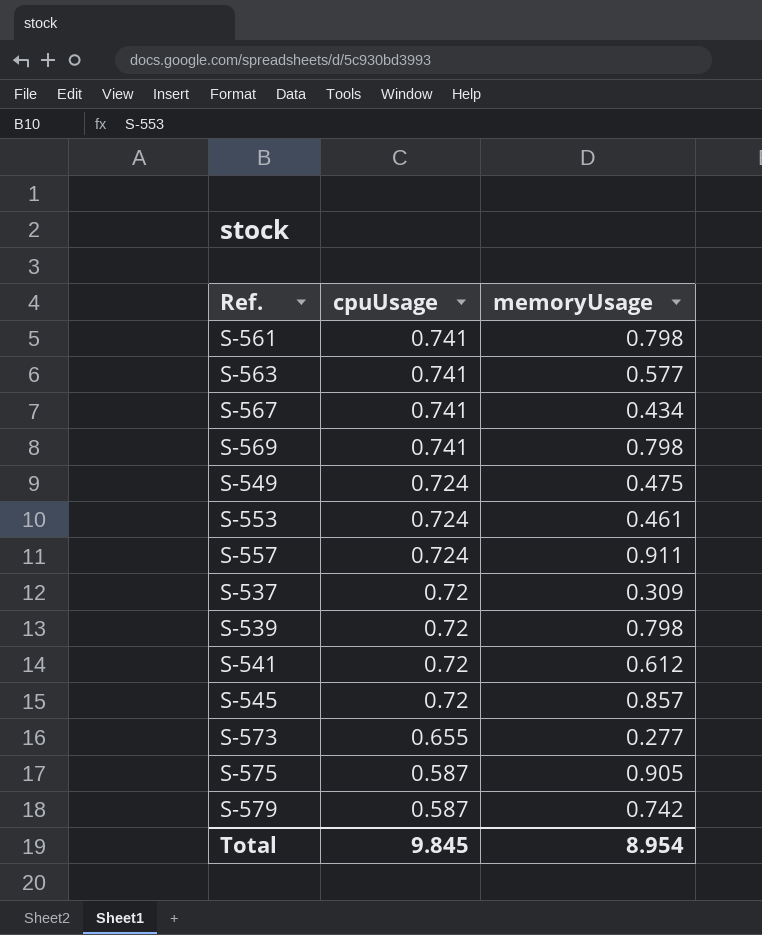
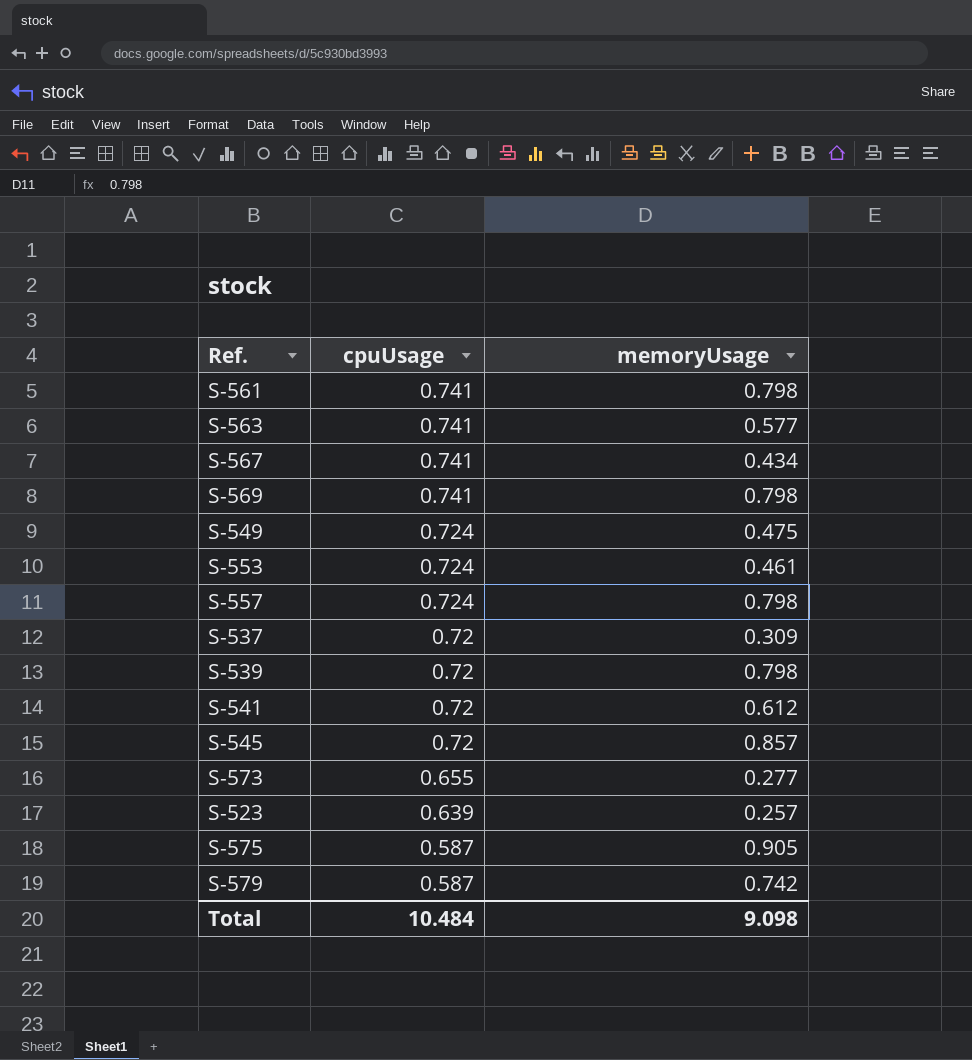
S-557 | memoryUsage: 0.911 -> 0.798
row S-523: none -> 0.639 | 0.257
Total | cpuUsage: 9.845 -> 10.484
Total | memoryUsage: 8.954 -> 9.098

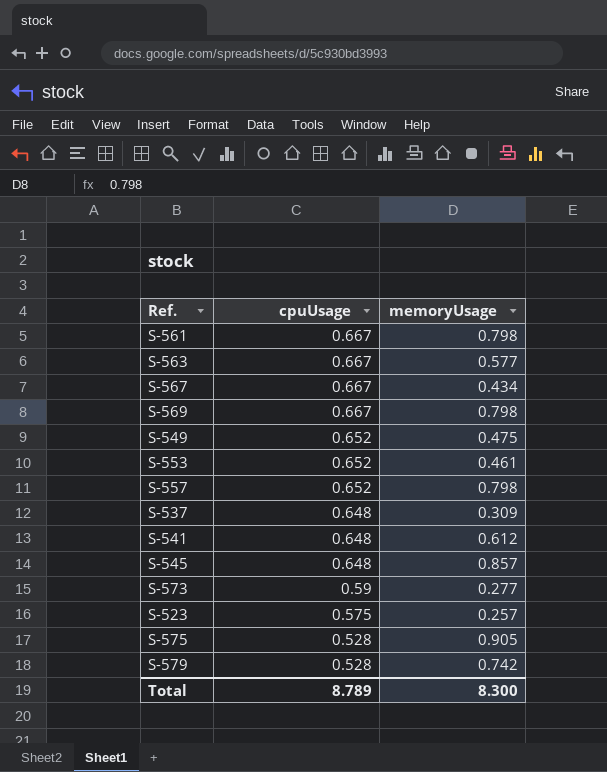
row S-539: 0.72 | 0.798 -> none
S-561 | cpuUsage: 0.741 -> 0.667
S-563 | cpuUsage: 0.741 -> 0.667
S-567 | cpuUsage: 0.741 -> 0.667
S-569 | cpuUsage: 0.741 -> 0.667
S-549 | cpuUsage: 0.724 -> 0.652
S-553 | cpuUsage: 0.724 -> 0.652
S-557 | cpuUsage: 0.724 -> 0.652
S-537 | cpuUsage: 0.72 -> 0.648
S-541 | cpuUsage: 0.72 -> 0.648
S-545 | cpuUsage: 0.72 -> 0.648
S-573 | cpuUsage: 0.655 -> 0.59
S-523 | cpuUsage: 0.639 -> 0.575
S-575 | cpuUsage: 0.587 -> 0.528
S-579 | cpuUsage: 0.587 -> 0.528
Total | cpuUsage: 10.484 -> 8.789
Total | memoryUsage: 9.098 -> 8.300

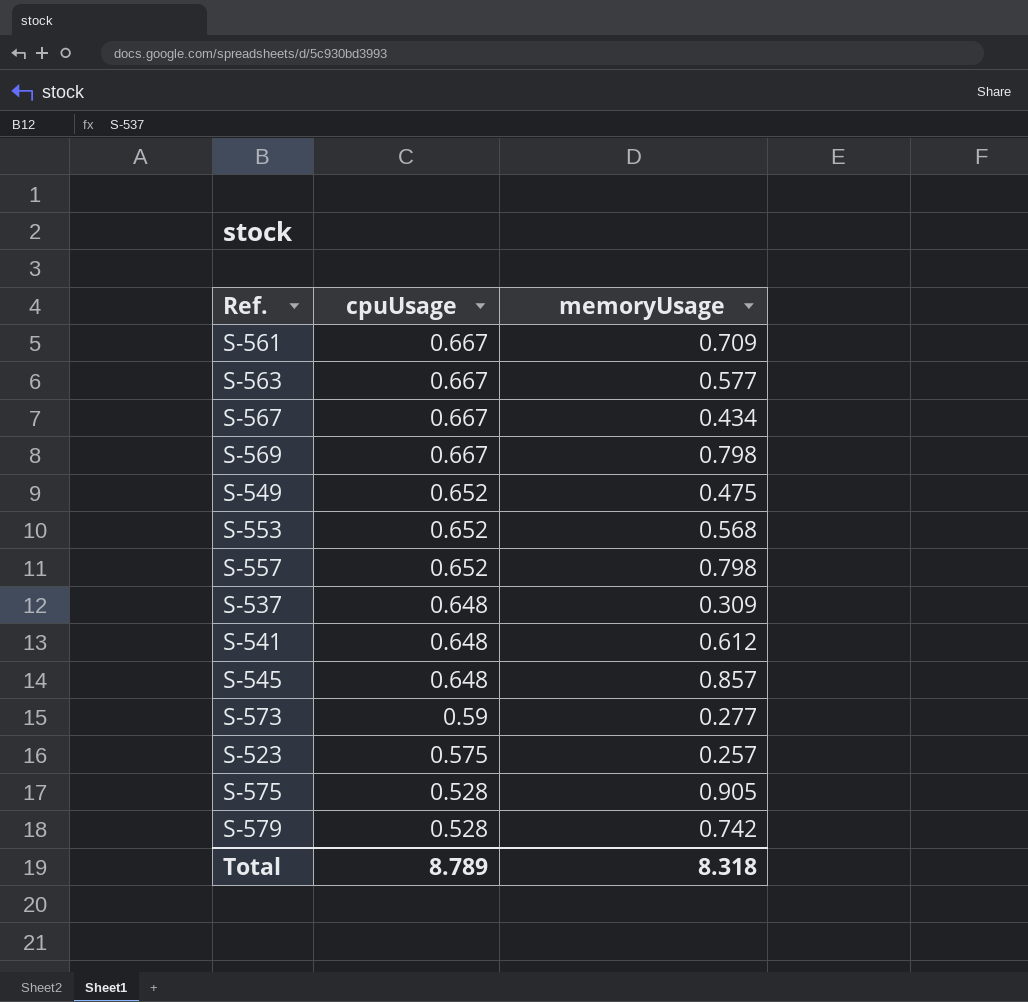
S-561 | memoryUsage: 0.798 -> 0.709
S-553 | memoryUsage: 0.461 -> 0.568
Total | memoryUsage: 8.300 -> 8.318

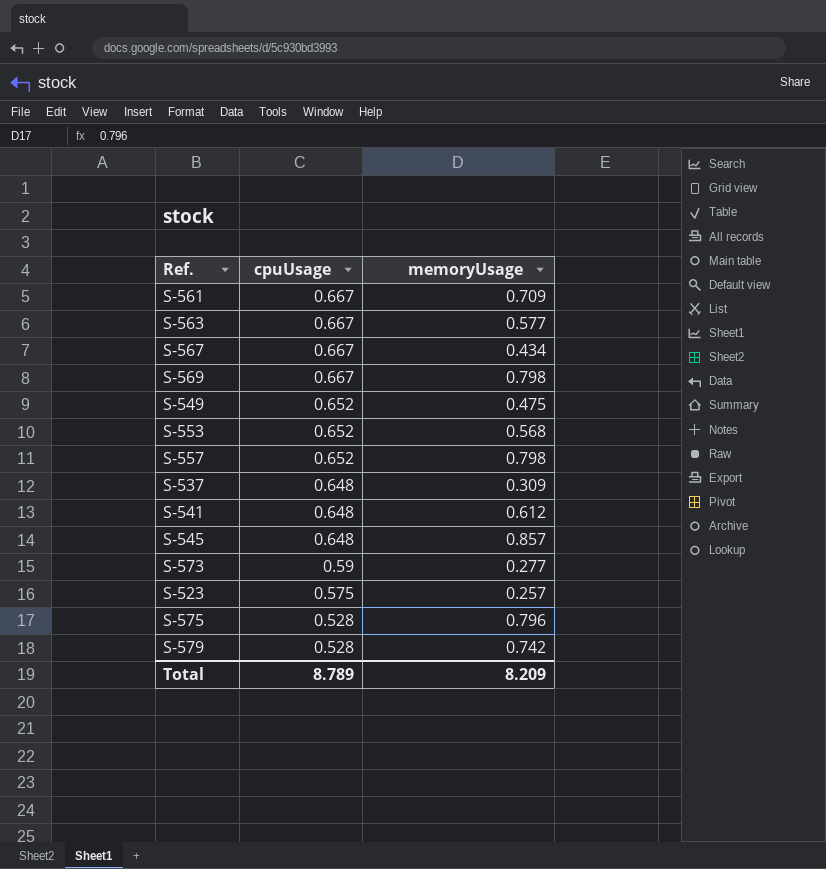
S-575 | memoryUsage: 0.905 -> 0.796
Total | memoryUsage: 8.318 -> 8.209

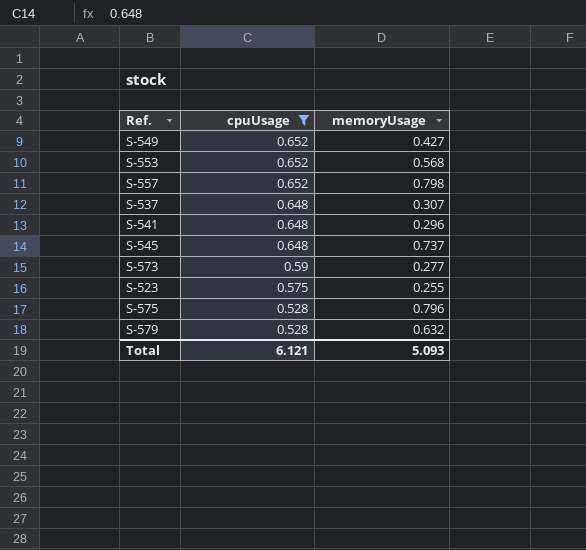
filter: none -> cpuUsage != 0.667
S-549 | memoryUsage: 0.475 -> 0.427
S-537 | memoryUsage: 0.309 -> 0.307
S-541 | memoryUsage: 0.612 -> 0.296
S-545 | memoryUsage: 0.857 -> 0.737
S-523 | memoryUsage: 0.257 -> 0.255
S-579 | memoryUsage: 0.742 -> 0.632
Total | cpuUsage: 8.789 -> 6.121
Total | memoryUsage: 8.209 -> 5.093

